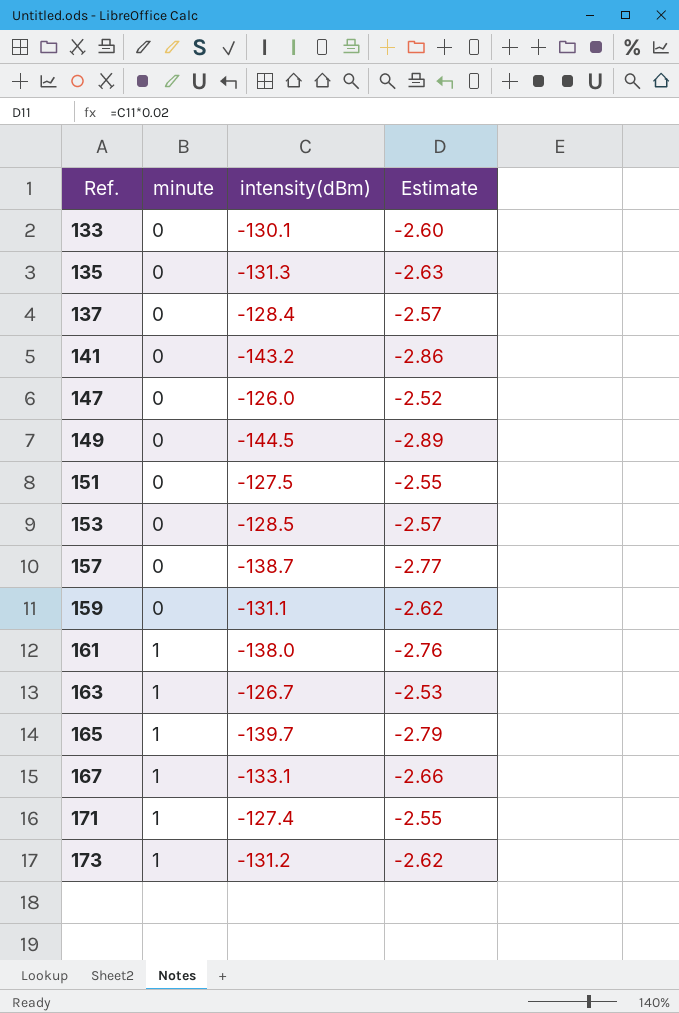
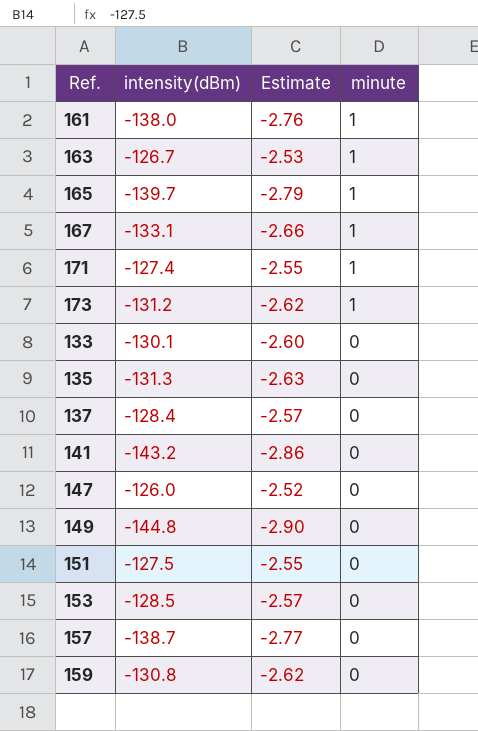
row order: Ref. ascending -> minute descending
column minute | position: 2 -> 4
149 | intensity(dBm): -144.5 -> -144.8
149 | Estimate: -2.89 -> -2.90
159 | intensity(dBm): -131.1 -> -130.8

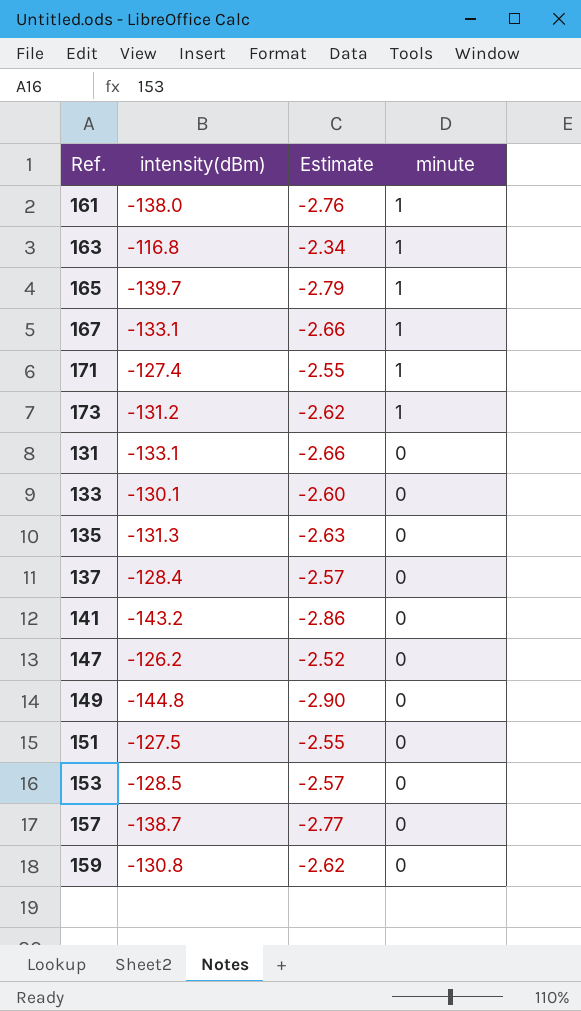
163 | intensity(dBm): -126.7 -> -116.8
163 | Estimate: -2.53 -> -2.34
row 131: none -> -133.1 | -2.66 | 0
147 | intensity(dBm): -126.0 -> -126.2

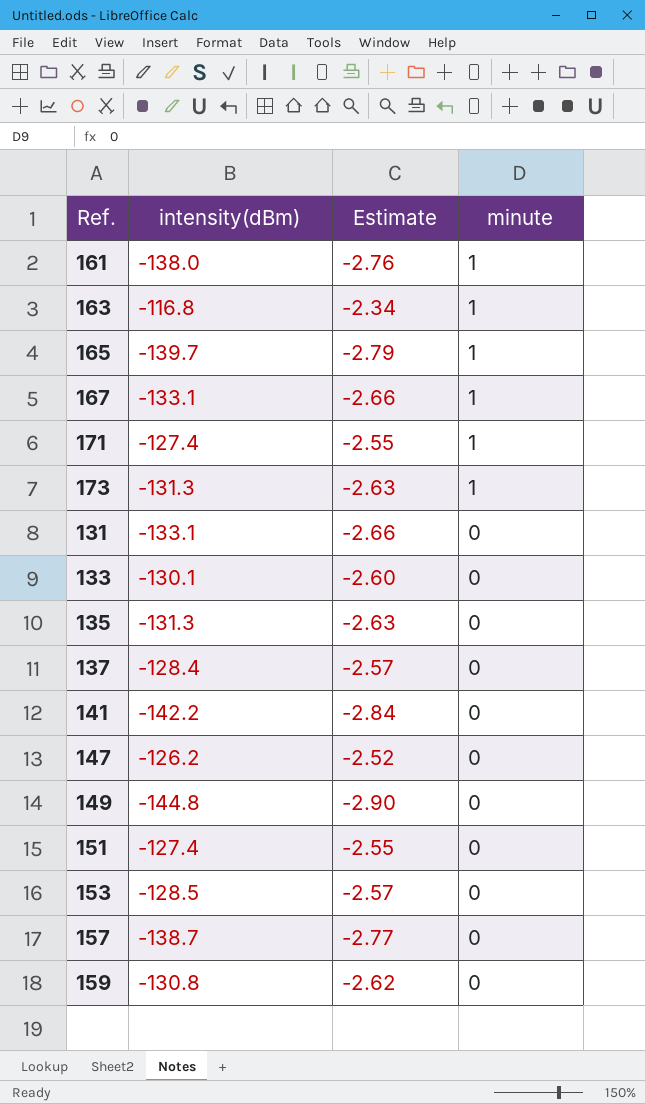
173 | intensity(dBm): -131.2 -> -131.3
173 | Estimate: -2.62 -> -2.63
141 | intensity(dBm): -143.2 -> -142.2
141 | Estimate: -2.86 -> -2.84
151 | intensity(dBm): -127.5 -> -127.4

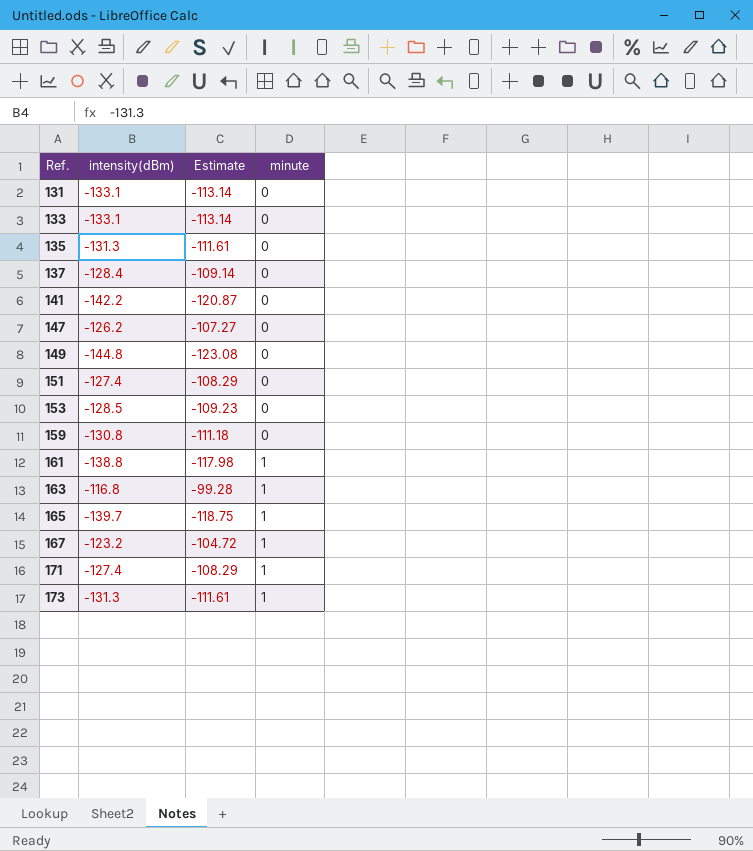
row order: minute descending -> Ref. ascending
column Estimate | formula: [intensity(dBm)] * 0.02 -> [intensity(dBm)] * 0.85
row 157: -138.7 | -2.77 | 0 -> none
133 | intensity(dBm): -130.1 -> -133.1
161 | intensity(dBm): -138.0 -> -138.8
167 | intensity(dBm): -133.1 -> -123.2

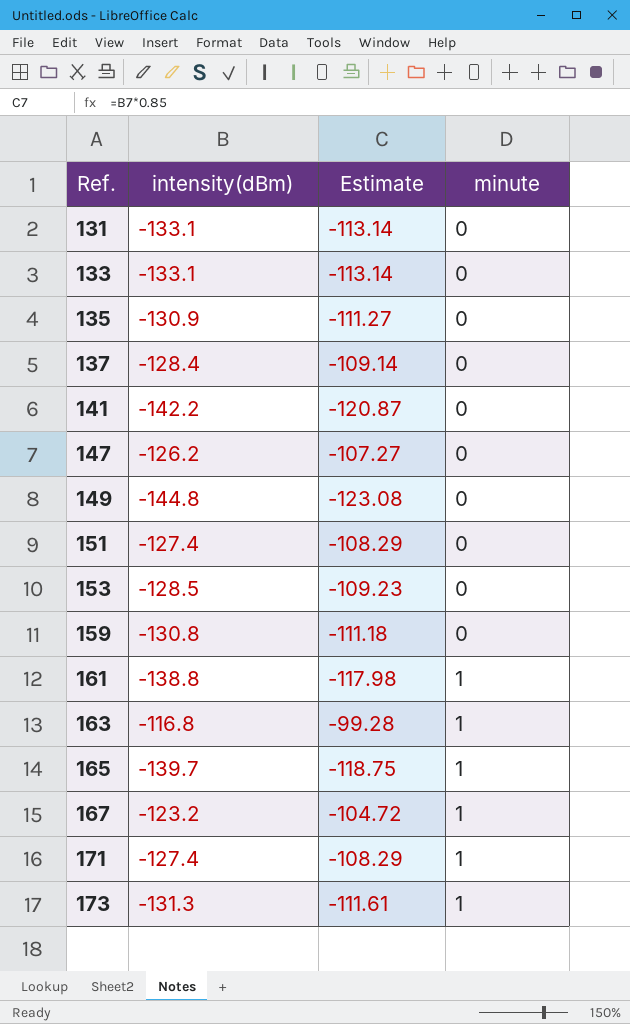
135 | intensity(dBm): -131.3 -> -130.9
135 | Estimate: -111.61 -> -111.27

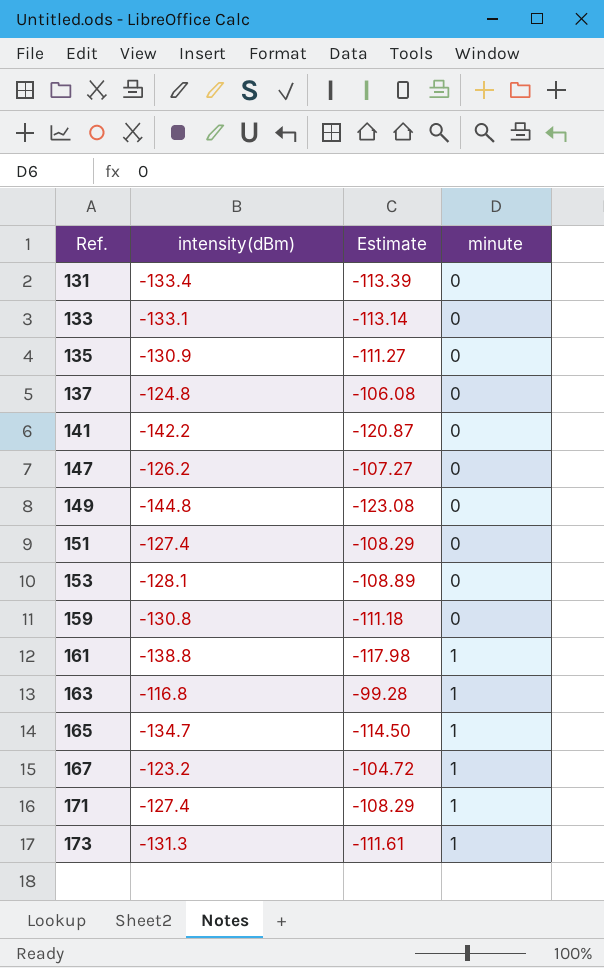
131 | intensity(dBm): -133.1 -> -133.4
131 | Estimate: -113.14 -> -113.39
137 | intensity(dBm): -128.4 -> -124.8
137 | Estimate: -109.14 -> -106.08
153 | intensity(dBm): -128.5 -> -128.1
153 | Estimate: -109.23 -> -108.89
165 | intensity(dBm): -139.7 -> -134.7
165 | Estimate: -118.75 -> -114.50

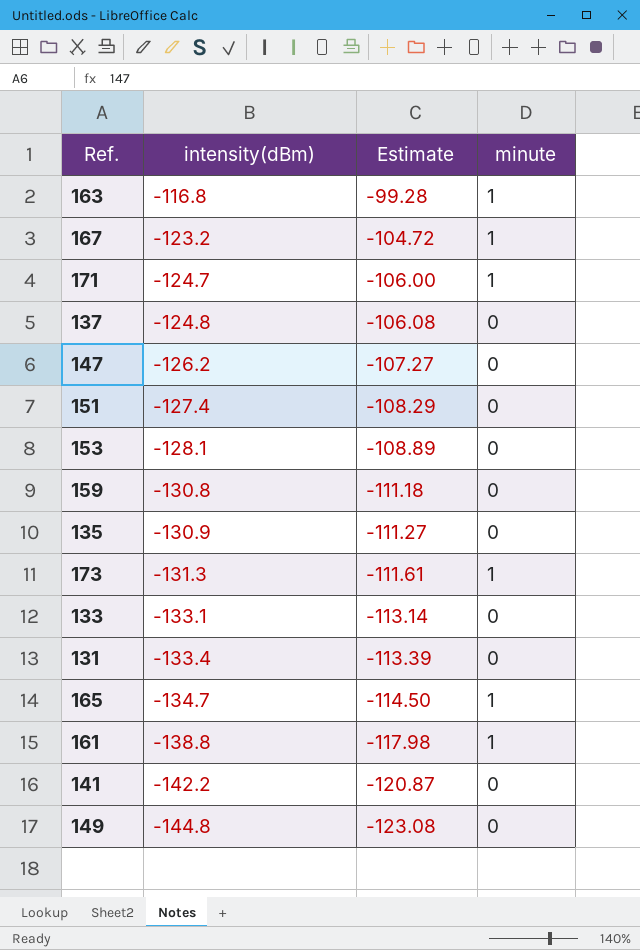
row order: Ref. ascending -> intensity(dBm) descending
171 | intensity(dBm): -127.4 -> -124.7
171 | Estimate: -108.29 -> -106.00

